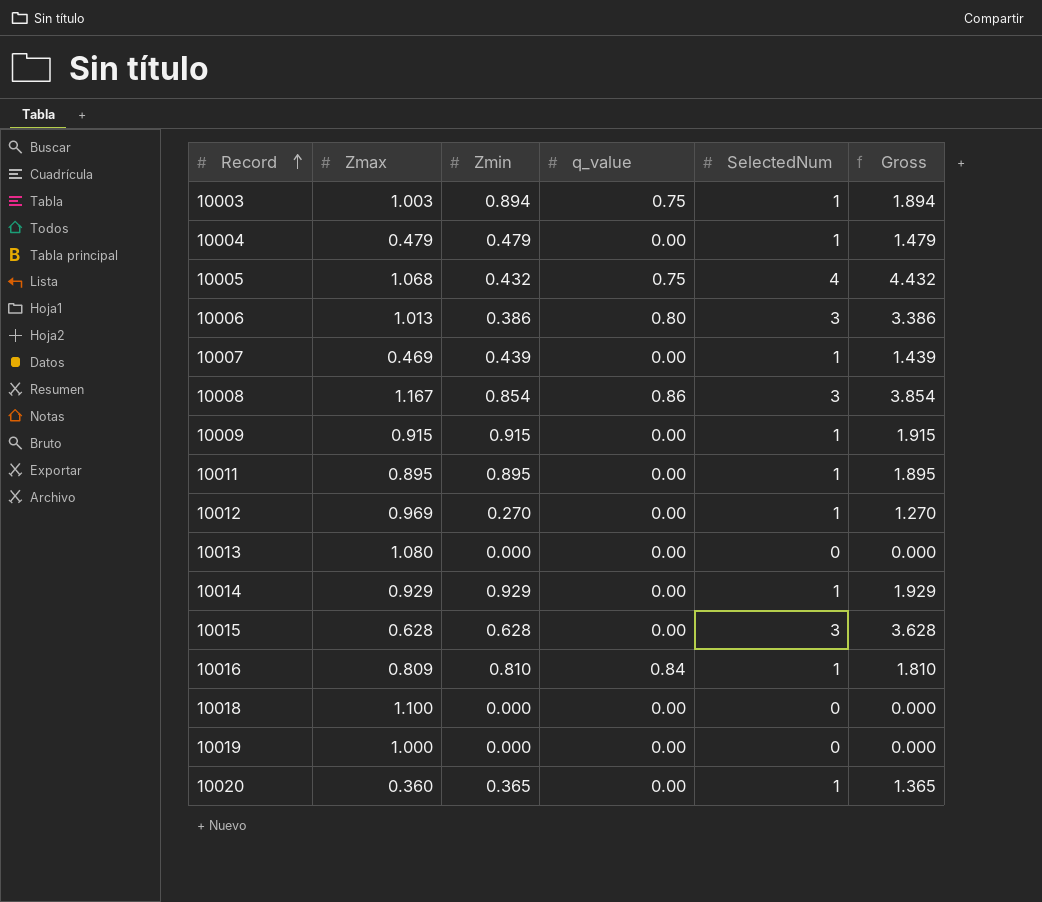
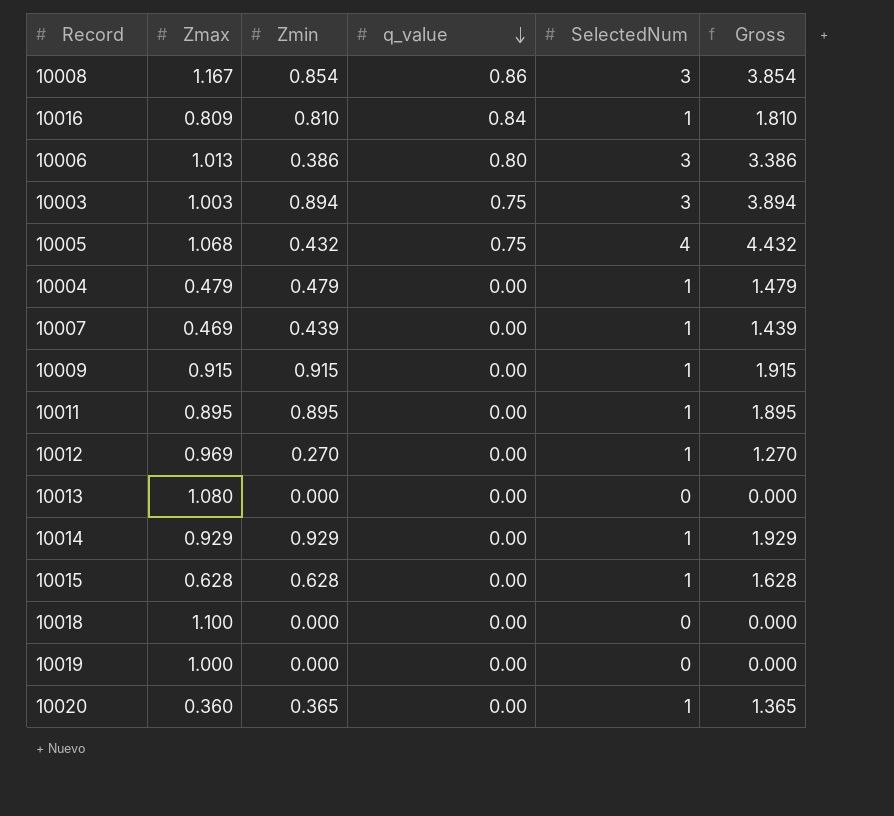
row order: Record ascending -> q_value descending
10003 | SelectedNum: 1 -> 3
10003 | Gross: 1.894 -> 3.894
10015 | SelectedNum: 3 -> 1
10015 | Gross: 3.628 -> 1.628

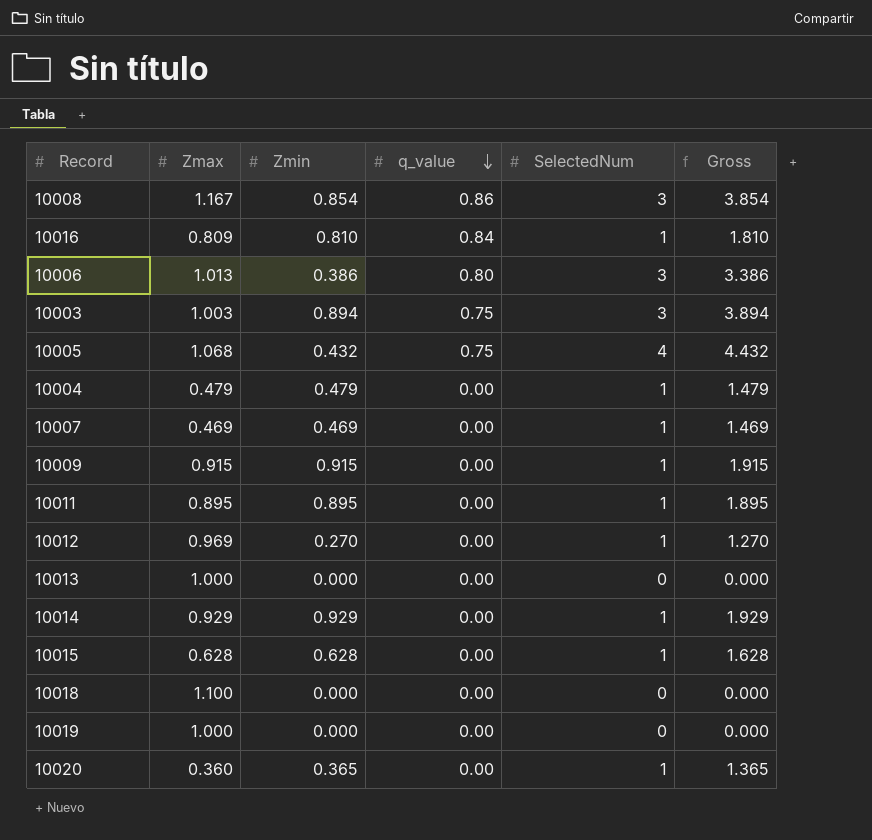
10007 | Zmin: 0.439 -> 0.469
10007 | Gross: 1.439 -> 1.469
10013 | Zmax: 1.080 -> 1.000

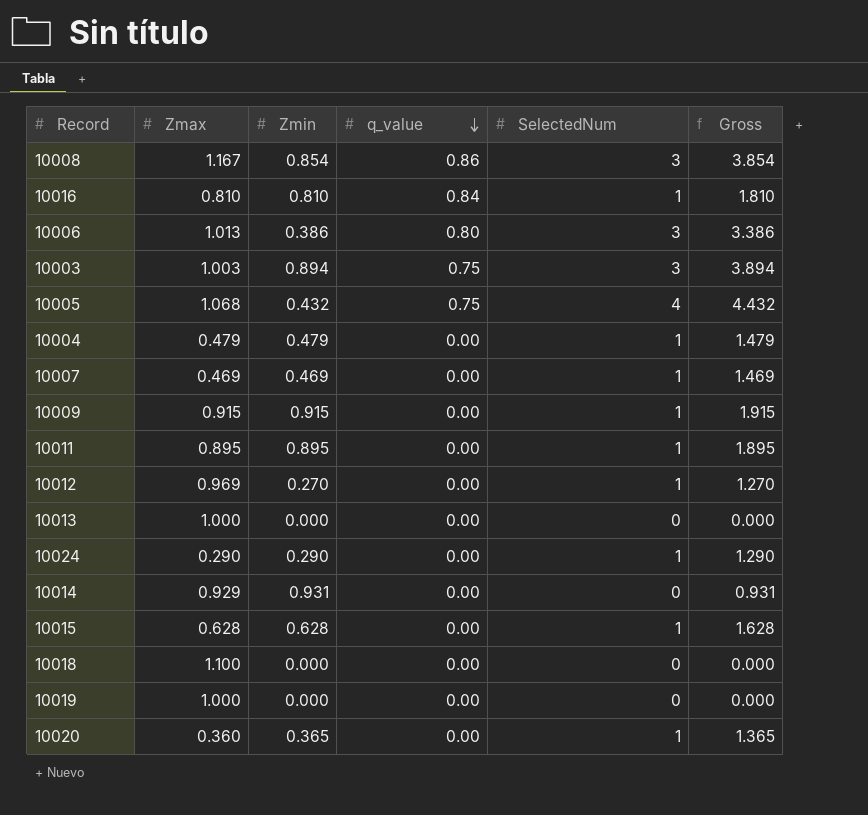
10016 | Zmax: 0.809 -> 0.810
row 10024: none -> 0.290 | 0.290 | 0.00 | 1 | 1.290
10014 | Zmin: 0.929 -> 0.931
10014 | SelectedNum: 1 -> 0
10014 | Gross: 1.929 -> 0.931

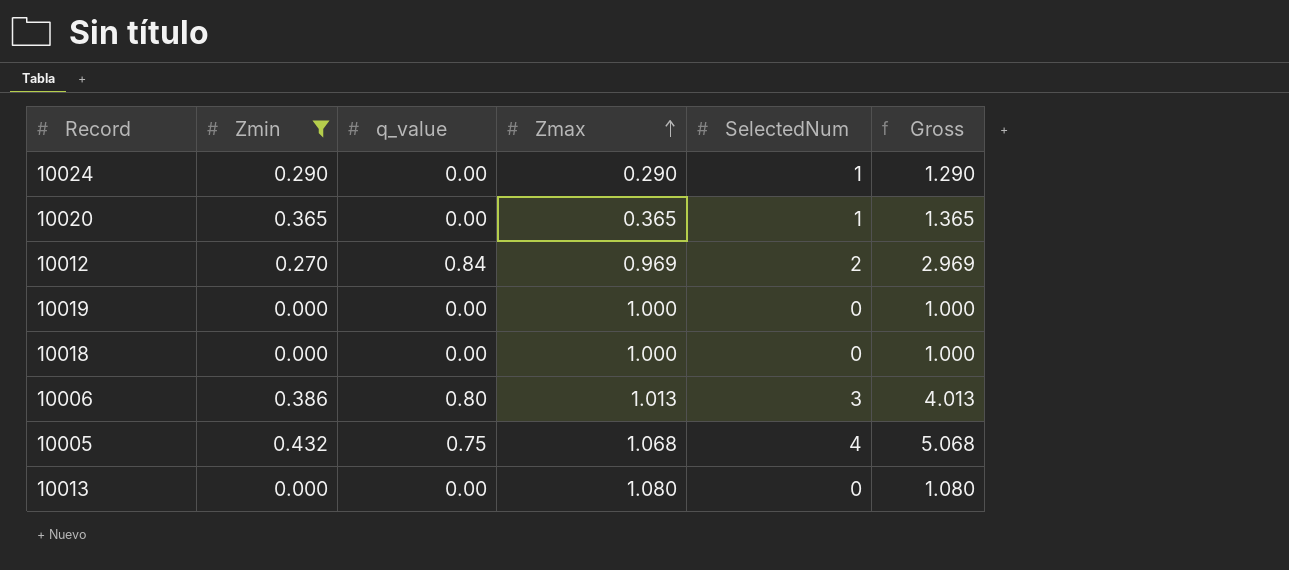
filter: none -> Zmin <= 0.432
row order: q_value descending -> Zmax ascending
column Zmax | position: 2 -> 4
column Gross | formula: [Zmin] + [SelectedNum] -> [Zmax] + [SelectedNum]
10020 | Zmax: 0.360 -> 0.365
10012 | q_value: 0.00 -> 0.84
10012 | SelectedNum: 1 -> 2
10018 | Zmax: 1.100 -> 1.000
10013 | Zmax: 1.000 -> 1.080

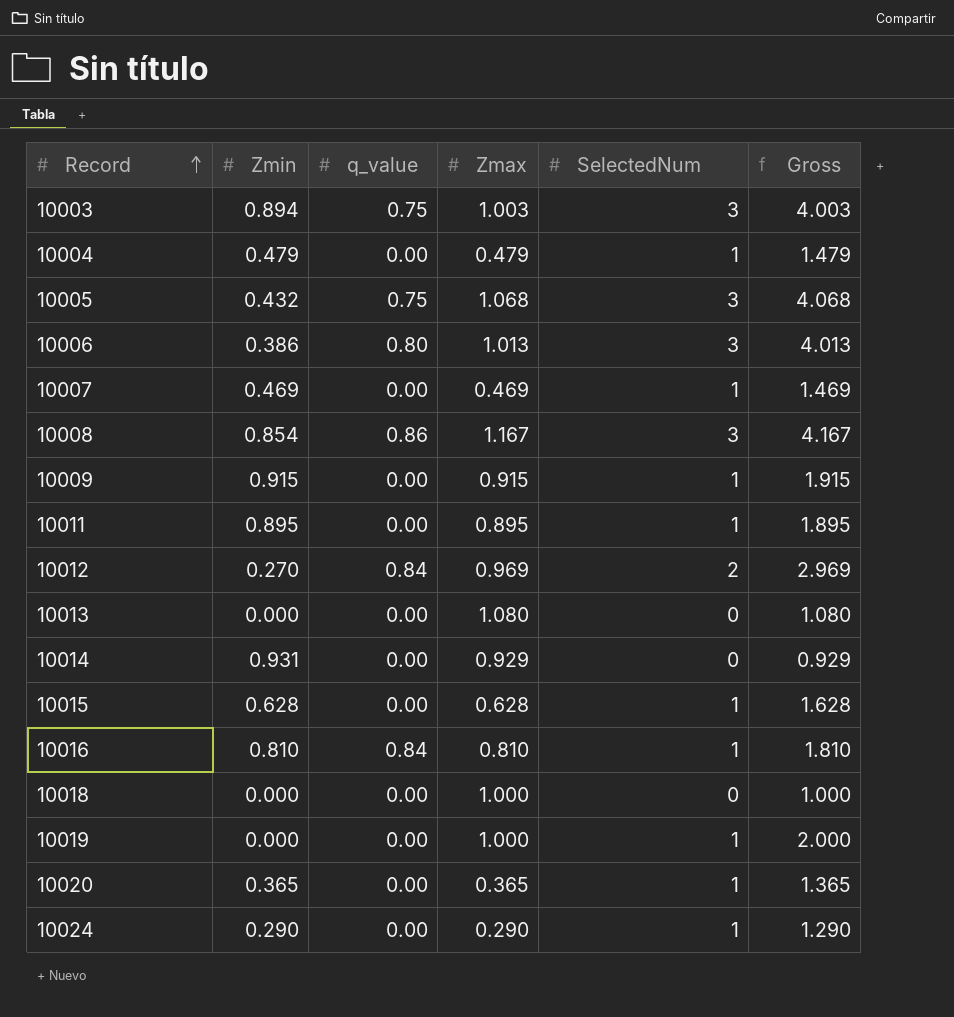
filter: Zmin <= 0.432 -> none
row order: Zmax ascending -> Record ascending
10005 | SelectedNum: 4 -> 3
10005 | Gross: 5.068 -> 4.068
10019 | SelectedNum: 0 -> 1
10019 | Gross: 1.000 -> 2.000

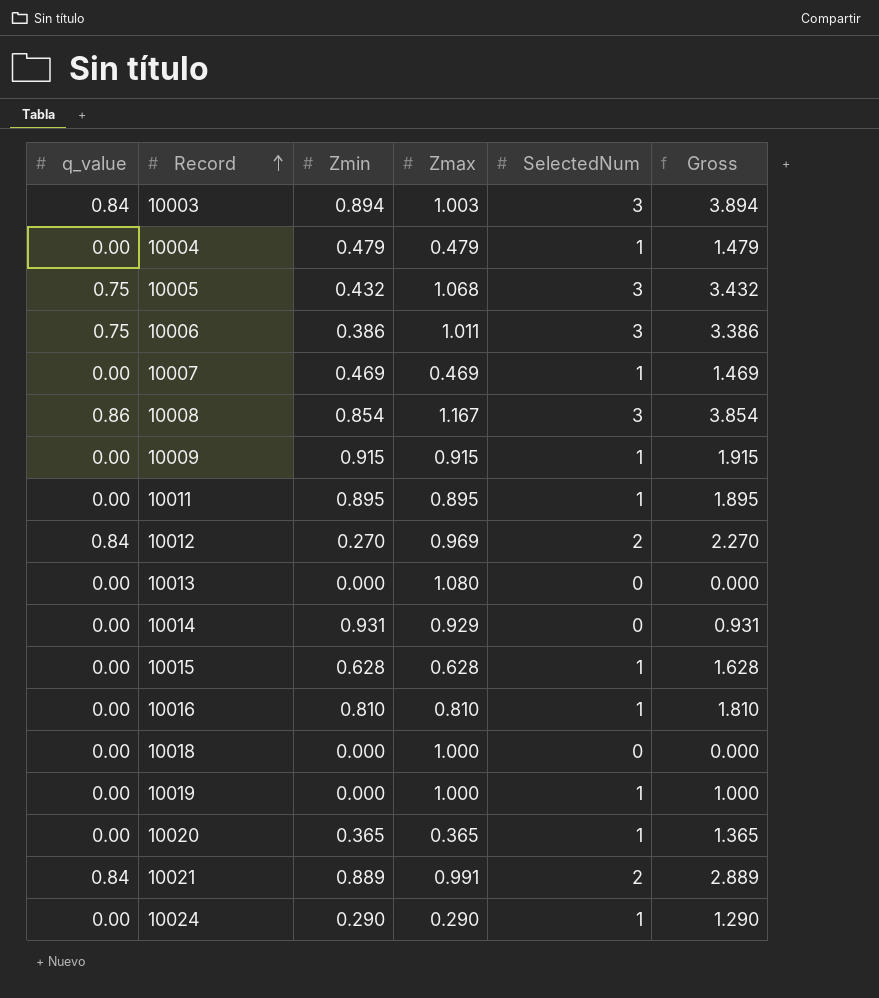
column q_value | position: 3 -> 1
column Gross | formula: [Zmax] + [SelectedNum] -> [Zmin] + [SelectedNum]
10003 | q_value: 0.75 -> 0.84
10006 | q_value: 0.80 -> 0.75
10006 | Zmax: 1.013 -> 1.011
10016 | q_value: 0.84 -> 0.00
row 10021: none -> 0.84 | 0.889 | 0.991 | 2 | 2.889

